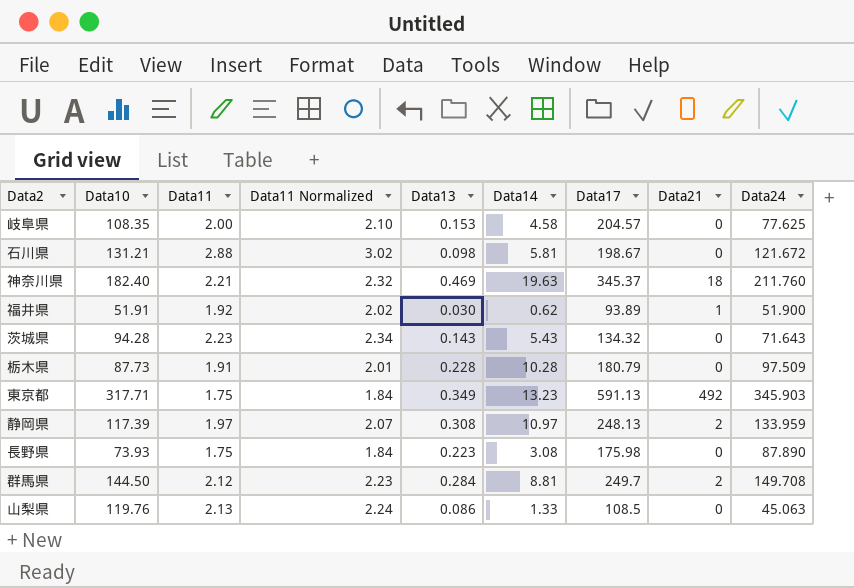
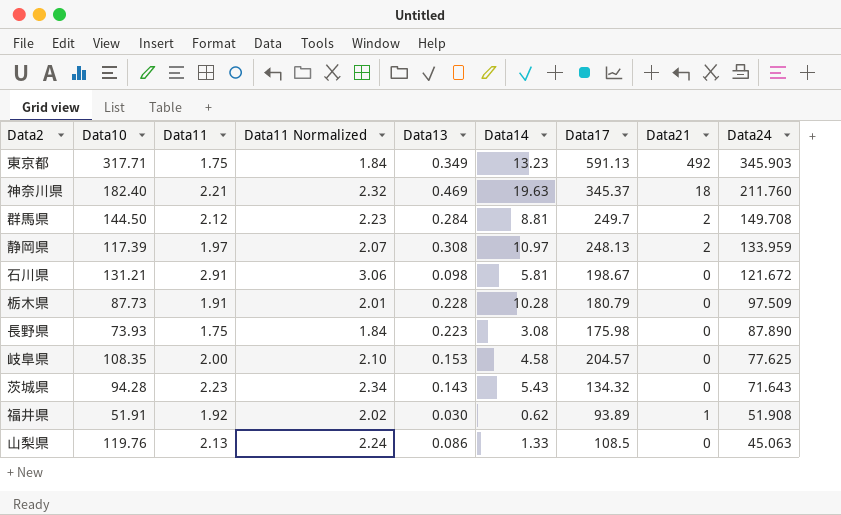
row order: none -> Data24 descending
石川県 | Data11: 2.88 -> 2.91
石川県 | Data11 Normalized: 3.02 -> 3.06
福井県 | Data24: 51.900 -> 51.908

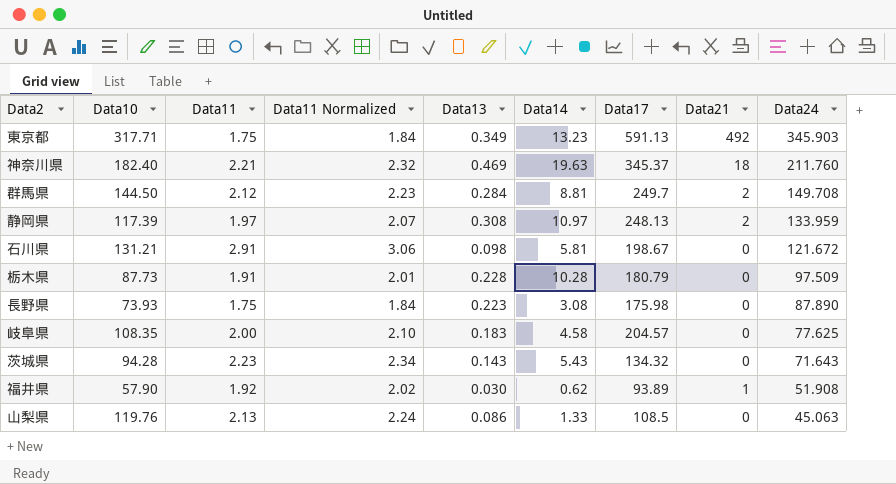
岐阜県 | Data13: 0.153 -> 0.183
福井県 | Data10: 51.91 -> 57.90

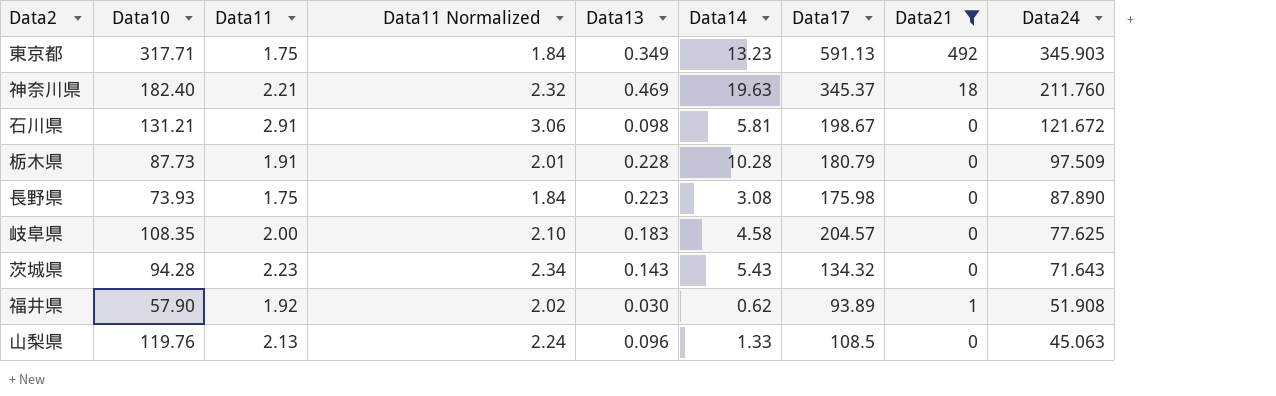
filter: none -> Data21 != 2
山梨県 | Data13: 0.086 -> 0.096

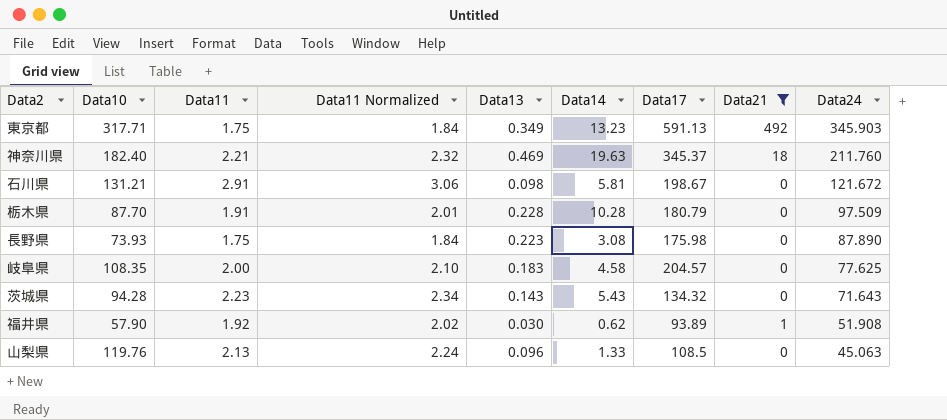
栃木県 | Data10: 87.73 -> 87.70

